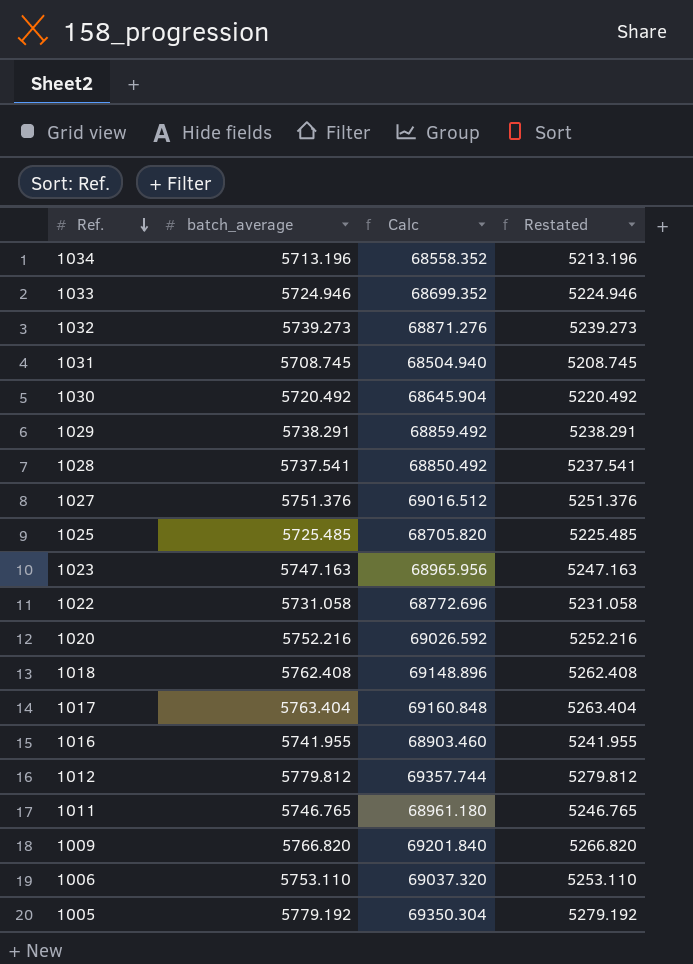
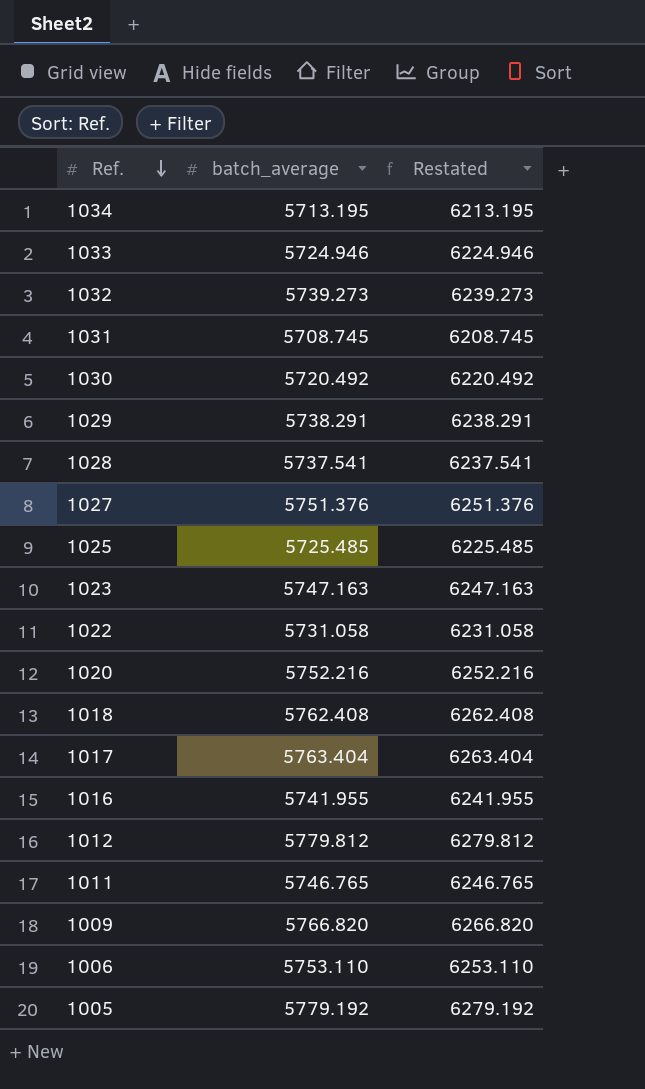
column Calc | formula: [batch_average] * 12 -> none
column Restated | formula: [batch_average] - 500 -> [batch_average] + 500
1034 | batch_average: 5713.196 -> 5713.195

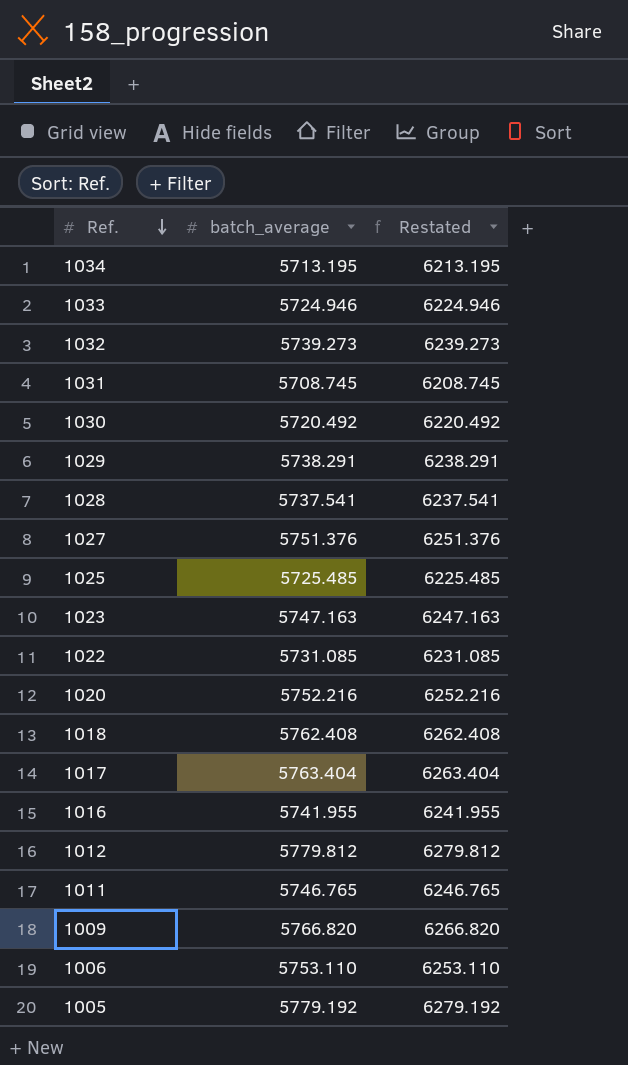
1022 | batch_average: 5731.058 -> 5731.085
1022 | Restated: 6231.058 -> 6231.085

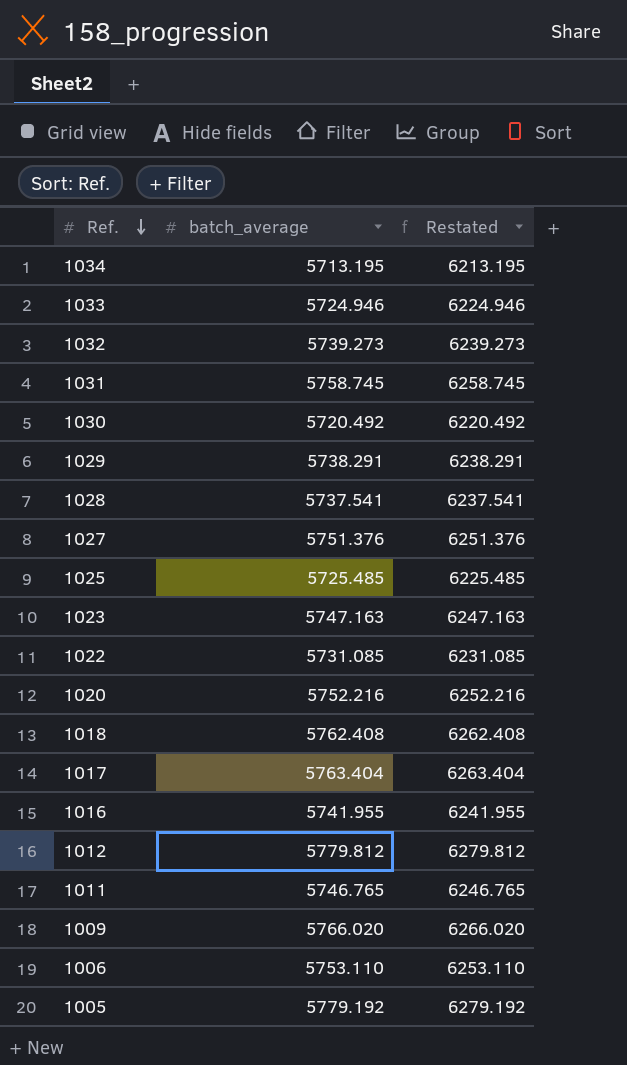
1031 | batch_average: 5708.745 -> 5758.745
1031 | Restated: 6208.745 -> 6258.745
1009 | batch_average: 5766.820 -> 5766.020
1009 | Restated: 6266.820 -> 6266.020

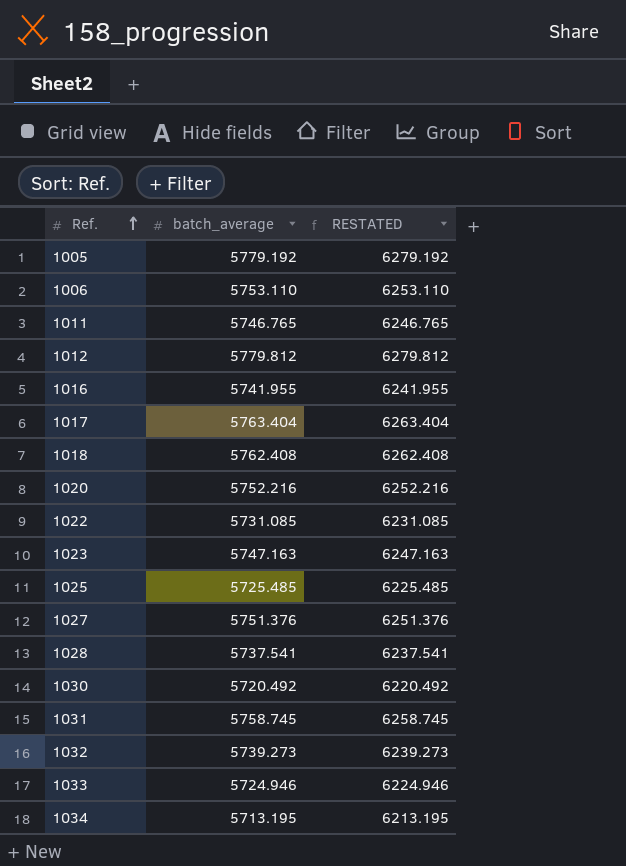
row order: Ref. descending -> Ref. ascending
column name: Restated -> RESTATED
row 1029: 5738.291 | 6238.291 -> none
row 1009: 5766.020 | 6266.020 -> none

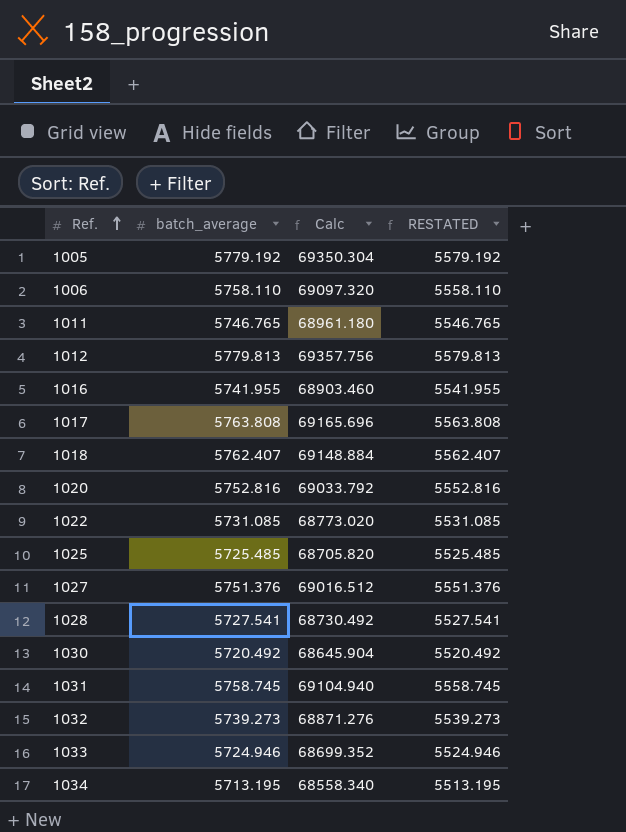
column Calc | formula: none -> [batch_average] * 12
column RESTATED | formula: [batch_average] + 500 -> [batch_average] - 200
row 1023: 5747.163 | 6247.163 -> none
1006 | batch_average: 5753.110 -> 5758.110
1012 | batch_average: 5779.812 -> 5779.813
1017 | batch_average: 5763.404 -> 5763.808
1018 | batch_average: 5762.408 -> 5762.407
1020 | batch_average: 5752.216 -> 5752.816
1028 | batch_average: 5737.541 -> 5727.541

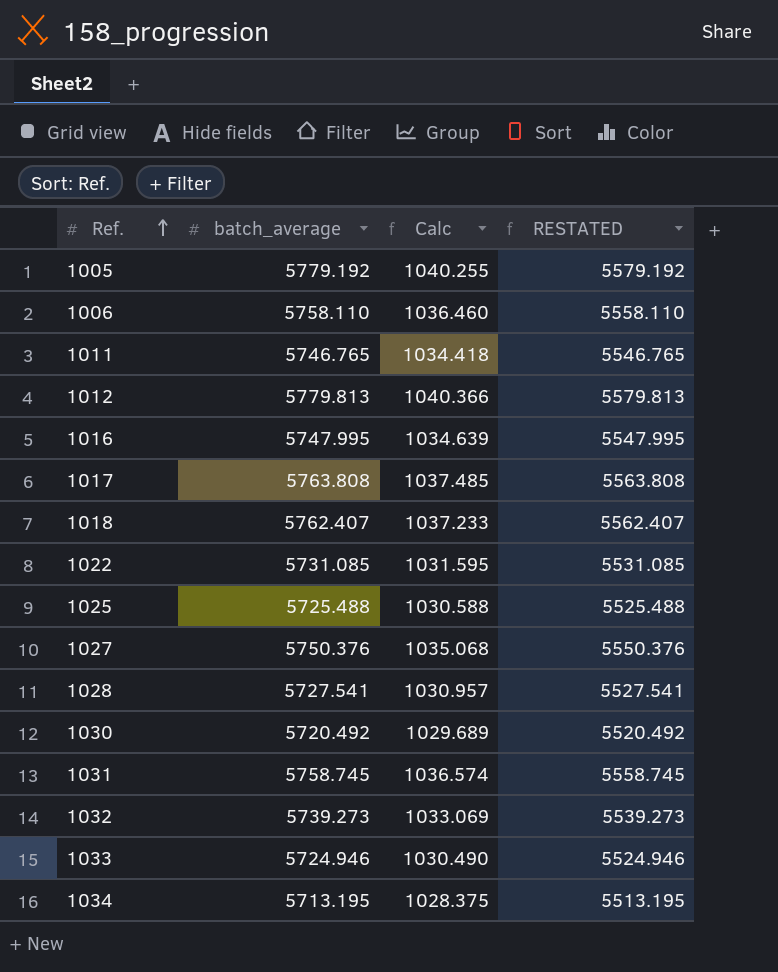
column Calc | formula: [batch_average] * 12 -> [batch_average] * 0.18
row 1020: 5752.816 | 69033.792 | 5552.816 -> none
1016 | batch_average: 5741.955 -> 5747.995
1016 | RESTATED: 5541.955 -> 5547.995
1025 | batch_average: 5725.485 -> 5725.488
1025 | RESTATED: 5525.485 -> 5525.488
1027 | batch_average: 5751.376 -> 5750.376
1027 | RESTATED: 5551.376 -> 5550.376

